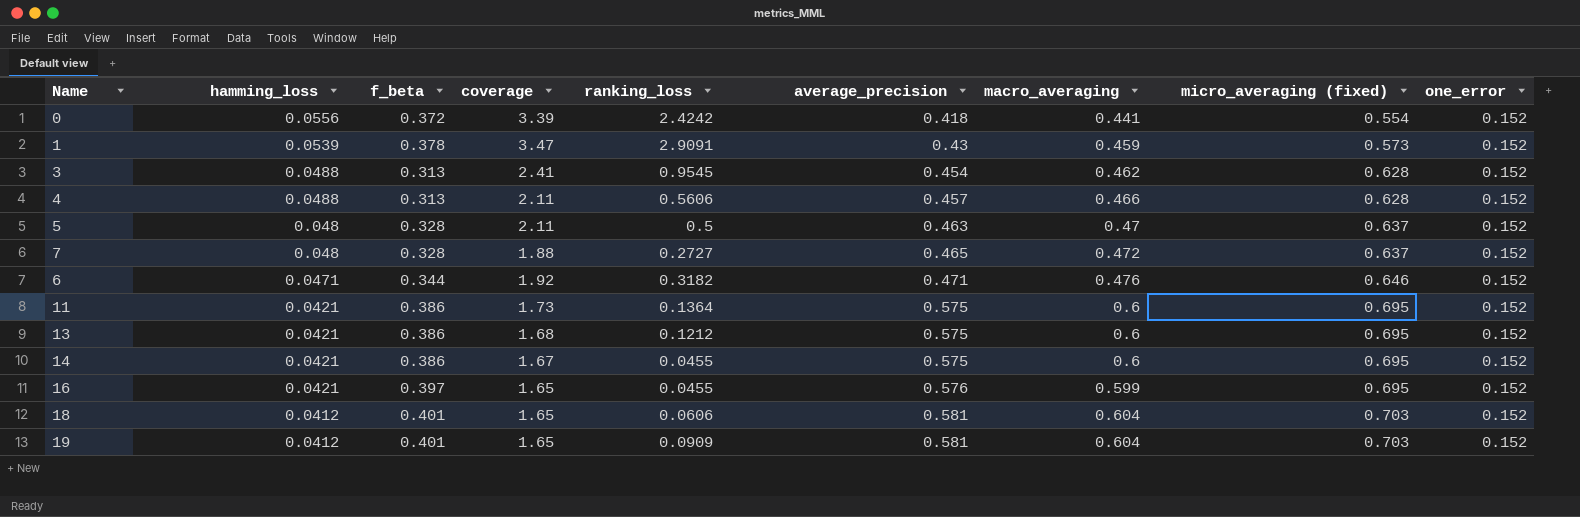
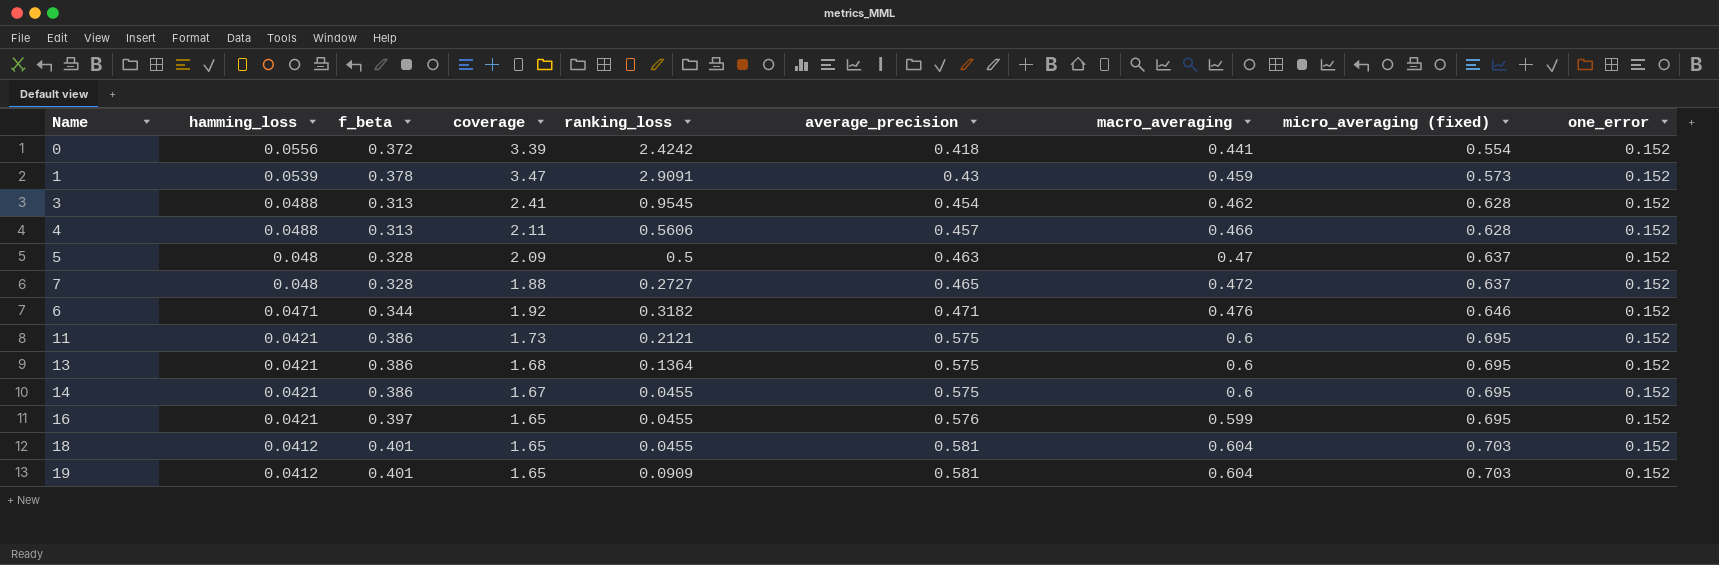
5 | coverage: 2.11 -> 2.09
11 | ranking_loss: 0.1364 -> 0.2121
13 | ranking_loss: 0.1212 -> 0.1364
18 | ranking_loss: 0.0606 -> 0.0455

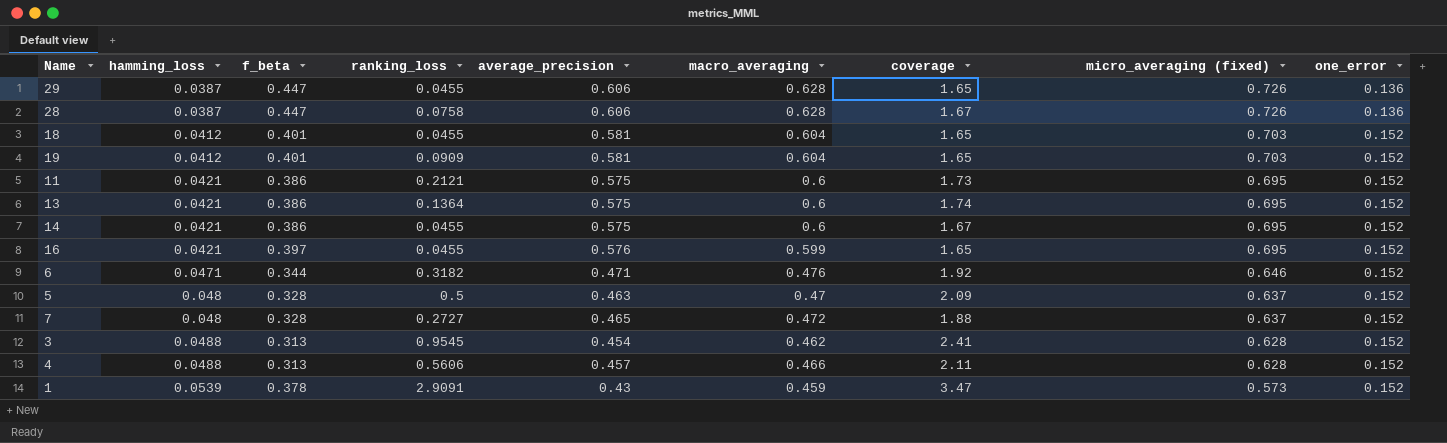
row order: hamming_loss descending -> hamming_loss ascending
column coverage | position: 4 -> 7
row 0: 0.0556 | 0.372 | 3.39 | 2.4242 | 0.418 | 0.441 | 0.554 | 0.152 -> none
row 29: none -> 0.0387 | 0.447 | 0.0455 | 0.606 | 0.628 | 1.65 | 0.726 | 0.136
row 28: none -> 0.0387 | 0.447 | 0.0758 | 0.606 | 0.628 | 1.67 | 0.726 | 0.136
13 | coverage: 1.68 -> 1.74

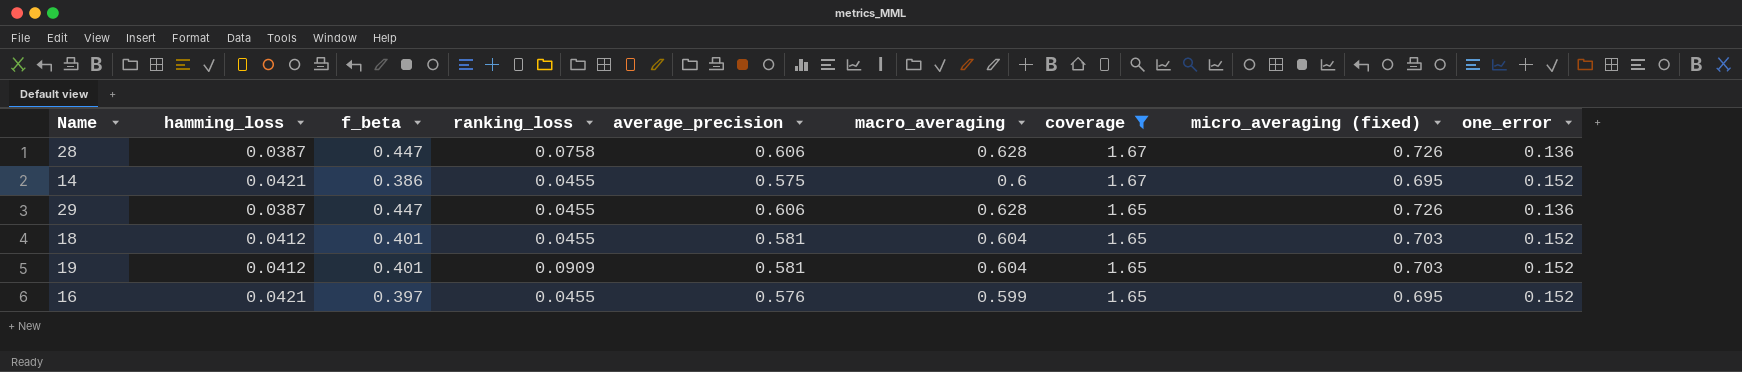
filter: none -> coverage <= 1.67
row order: hamming_loss ascending -> coverage descending

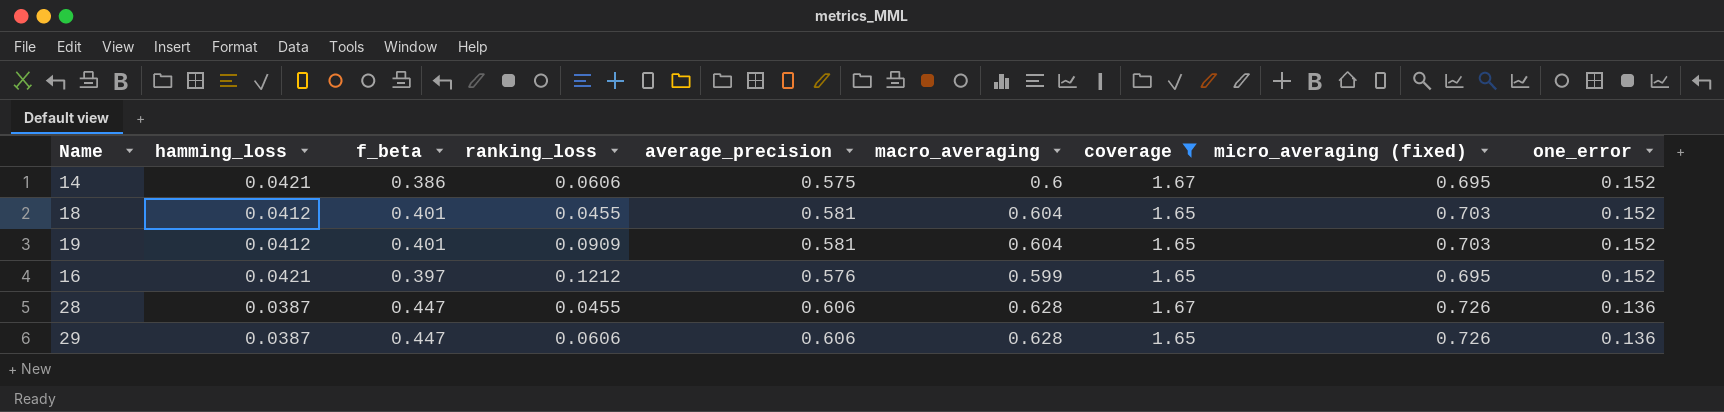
row order: coverage descending -> one_error descending
14 | ranking_loss: 0.0455 -> 0.0606
16 | ranking_loss: 0.0455 -> 0.1212
28 | ranking_loss: 0.0758 -> 0.0455
29 | ranking_loss: 0.0455 -> 0.0606

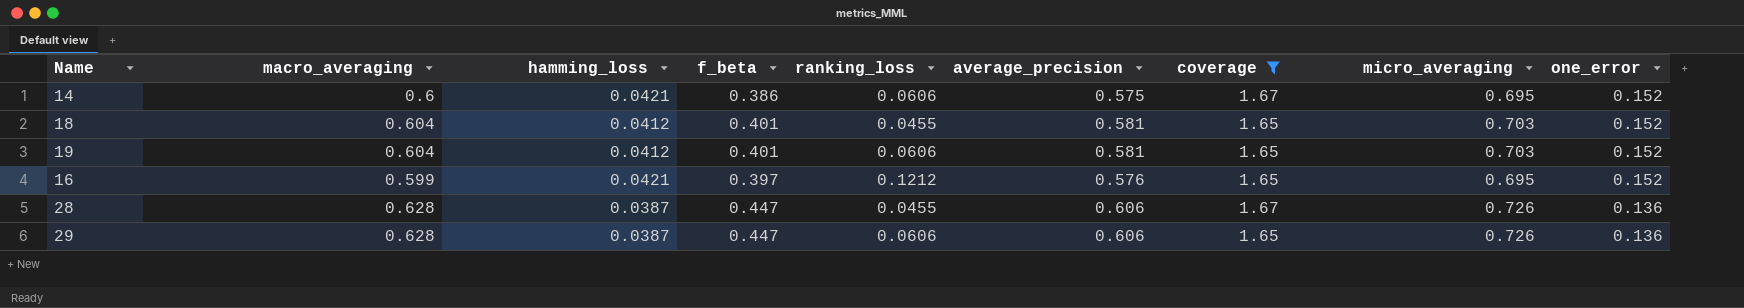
column macro_averaging | position: 6 -> 2
column name: micro_averaging (fixed) -> micro_averaging
19 | ranking_loss: 0.0909 -> 0.0606

